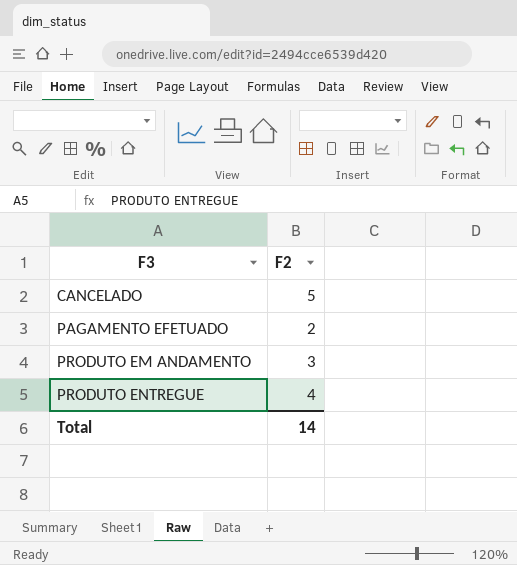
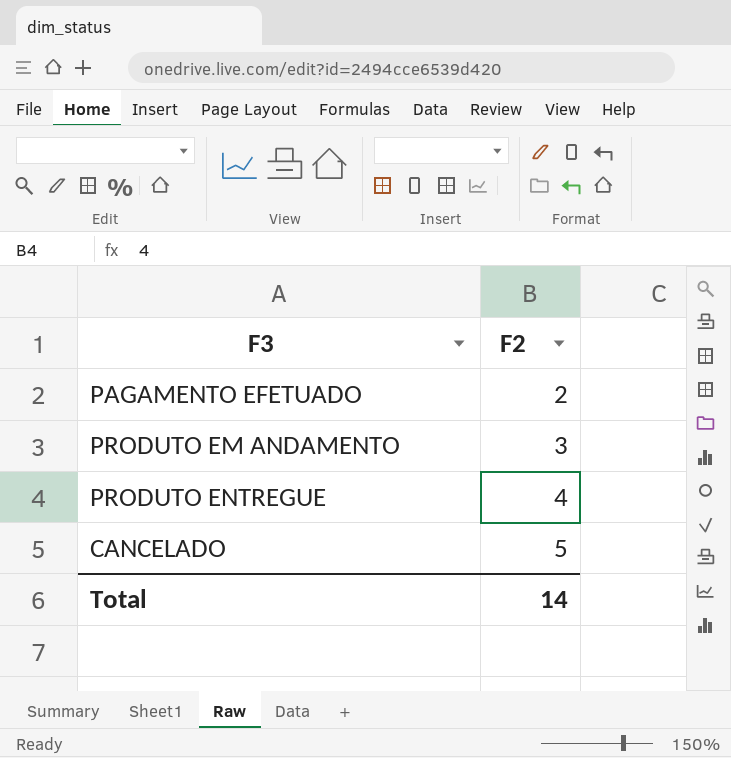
row order: F3 ascending -> F2 ascending

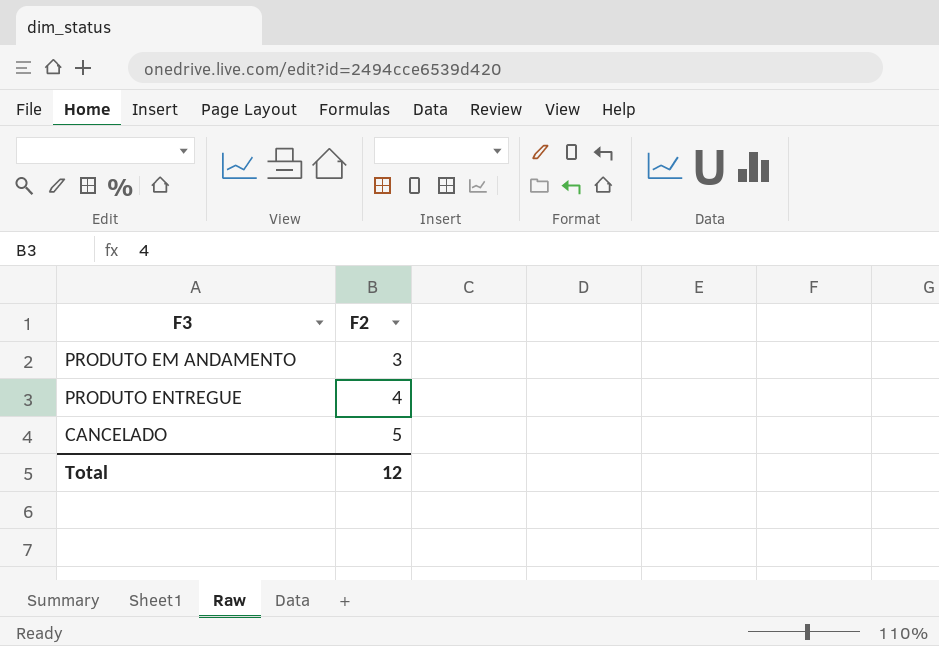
row PAGAMENTO EFETUADO: 2 -> none
Total | F2: 14 -> 12

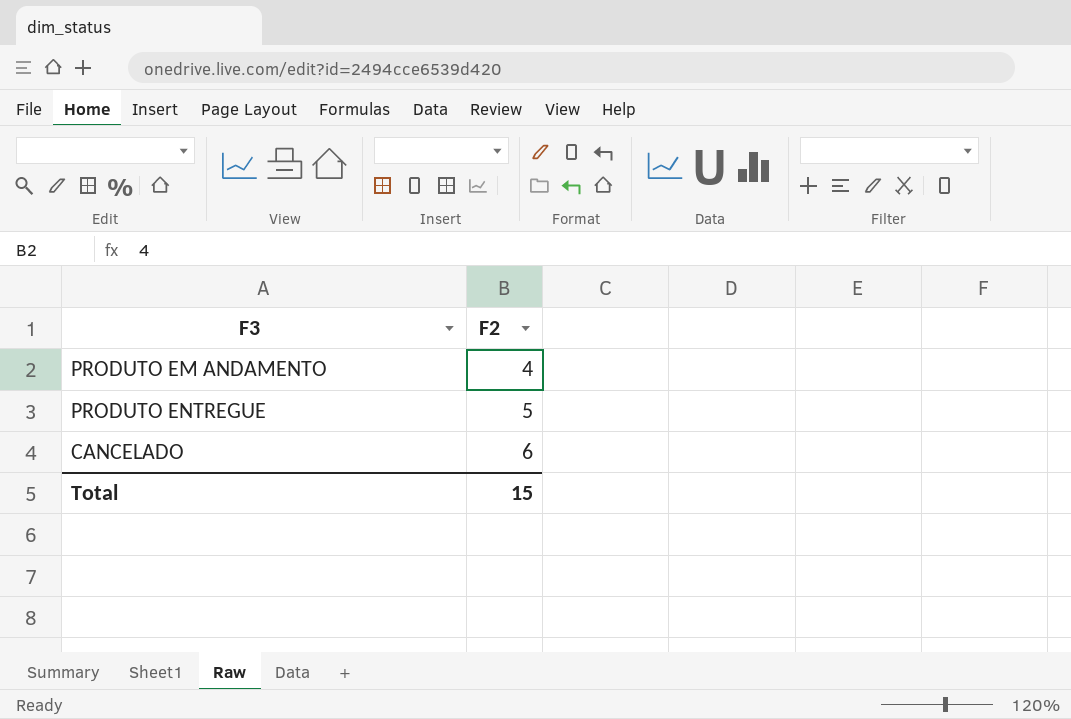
PRODUTO EM ANDAMENTO | F2: 3 -> 4
PRODUTO ENTREGUE | F2: 4 -> 5
CANCELADO | F2: 5 -> 6
Total | F2: 12 -> 15

